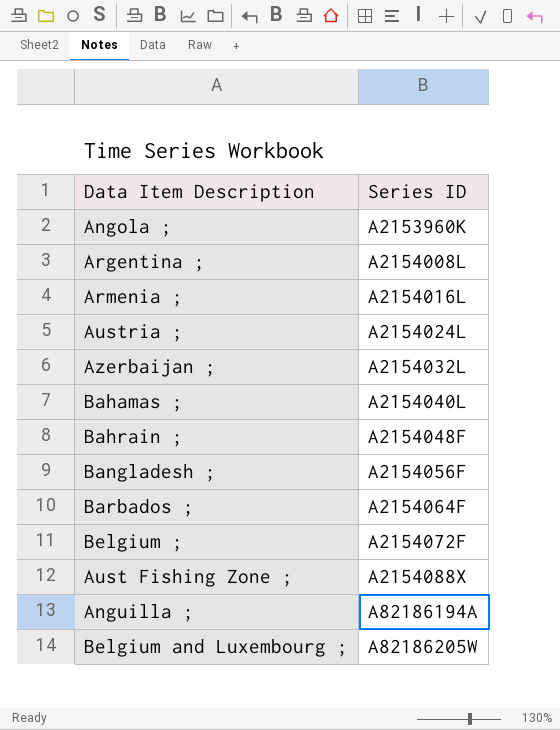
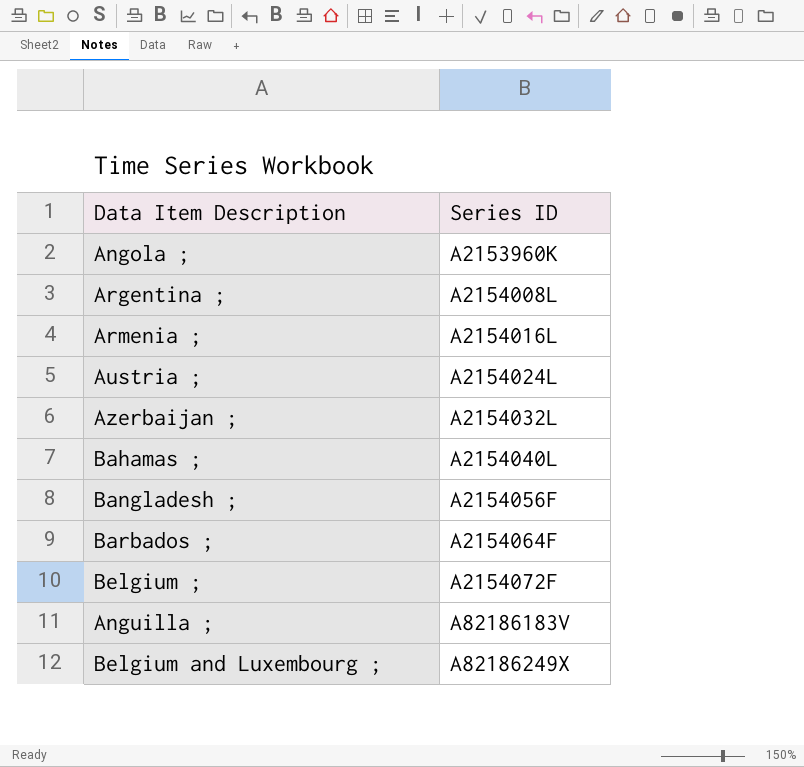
row Bahrain ;: A2154048F -> none
row Aust Fishing Zone ;: A2154088X -> none
Anguilla ; | Series ID: A82186194A -> A82186183V
Belgium and Luxembourg ; | Series ID: A82186205W -> A82186249X

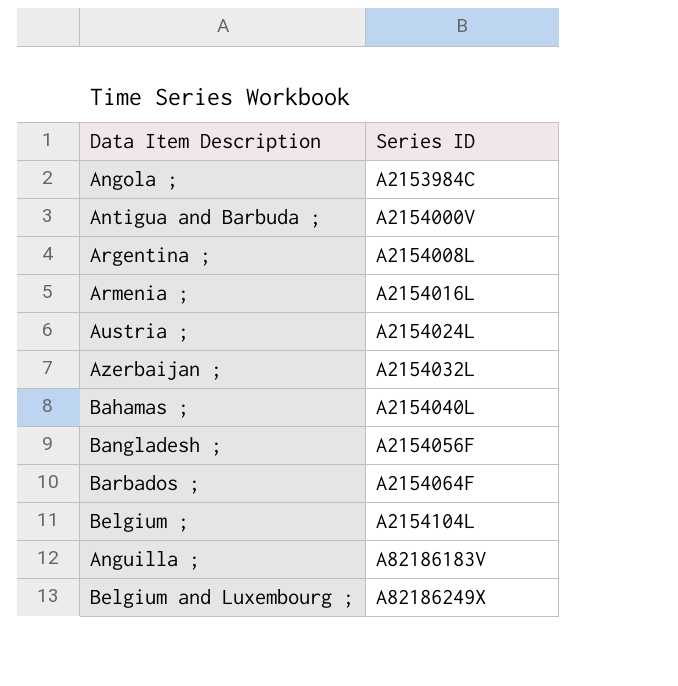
Angola ; | Series ID: A2153960K -> A2153984C
row Antigua and Barbuda ;: none -> A2154000V
Belgium ; | Series ID: A2154072F -> A2154104L

